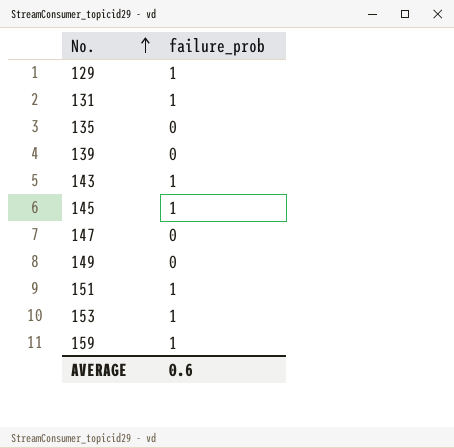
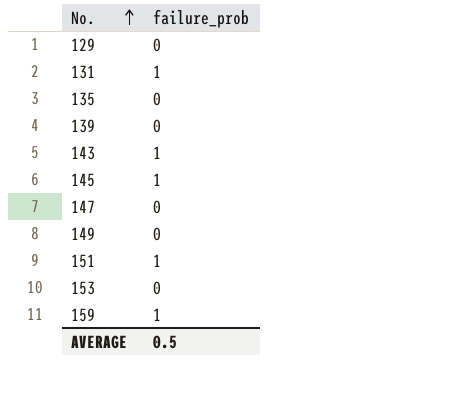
129 | failure_prob: 1 -> 0
153 | failure_prob: 1 -> 0
AVERAGE | failure_prob: 0.6 -> 0.5

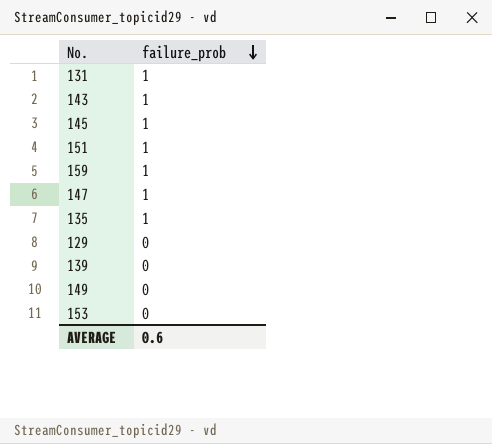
row order: No. ascending -> failure_prob descending
147 | failure_prob: 0 -> 1
135 | failure_prob: 0 -> 1
AVERAGE | failure_prob: 0.5 -> 0.6

